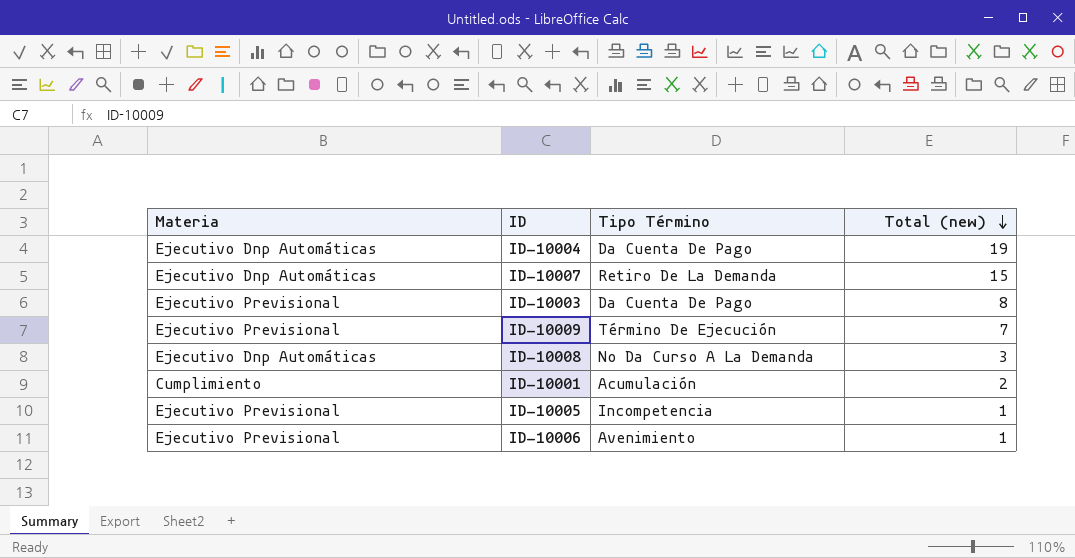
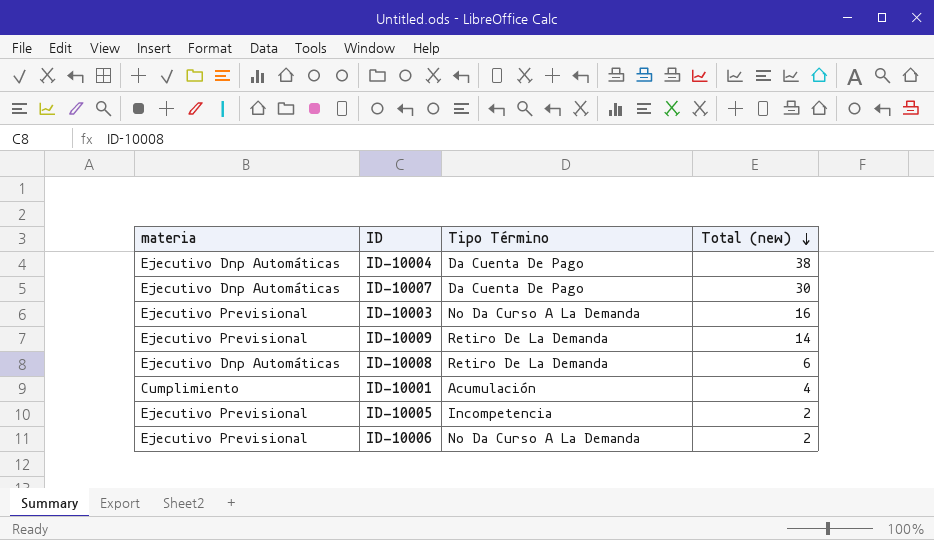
column name: Materia -> materia
ID-10004 | Total (new): 19 -> 38
ID-10007 | Tipo Término: Retiro De La Demanda -> Da Cuenta De Pago
ID-10007 | Total (new): 15 -> 30
ID-10003 | Tipo Término: Da Cuenta De Pago -> No Da Curso A La Demanda
ID-10003 | Total (new): 8 -> 16
ID-10009 | Tipo Término: Término De Ejecución -> Retiro De La Demanda
ID-10009 | Total (new): 7 -> 14
ID-10008 | Tipo Término: No Da Curso A La Demanda -> Retiro De La Demanda
ID-10008 | Total (new): 3 -> 6
ID-10001 | Total (new): 2 -> 4
ID-10005 | Total (new): 1 -> 2
ID-10006 | Tipo Término: Avenimiento -> No Da Curso A La Demanda
ID-10006 | Total (new): 1 -> 2

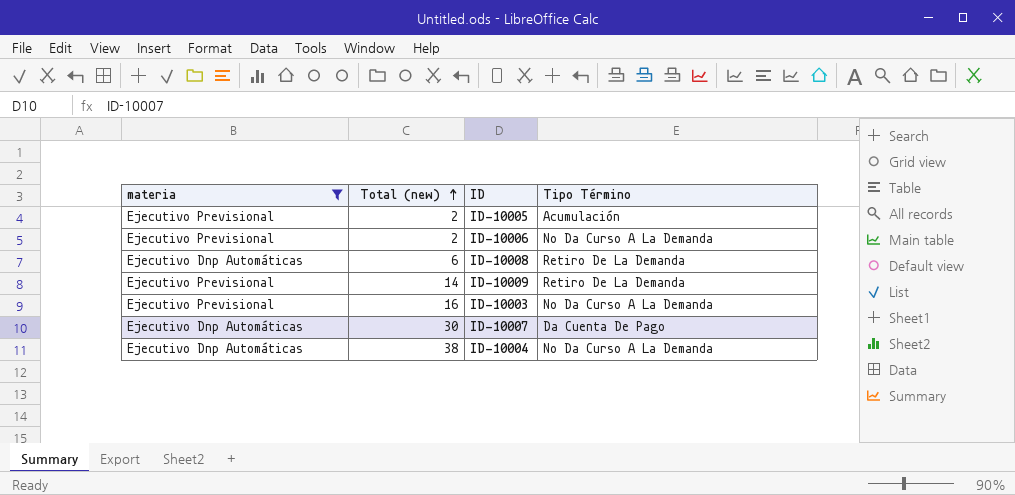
filter: none -> materia != Cumplimiento
row order: Total (new) descending -> Total (new) ascending
column Total (new) | position: 4 -> 2
ID-10005 | Tipo Término: Incompetencia -> Acumulación
ID-10004 | Tipo Término: Da Cuenta De Pago -> No Da Curso A La Demanda

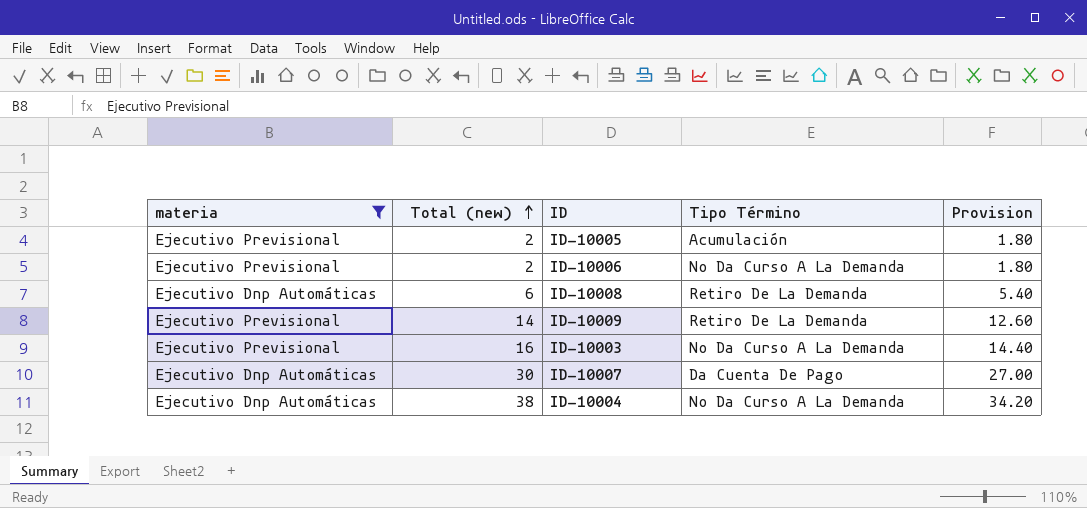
column Provision | formula: none -> [Total (new)] * 0.9

